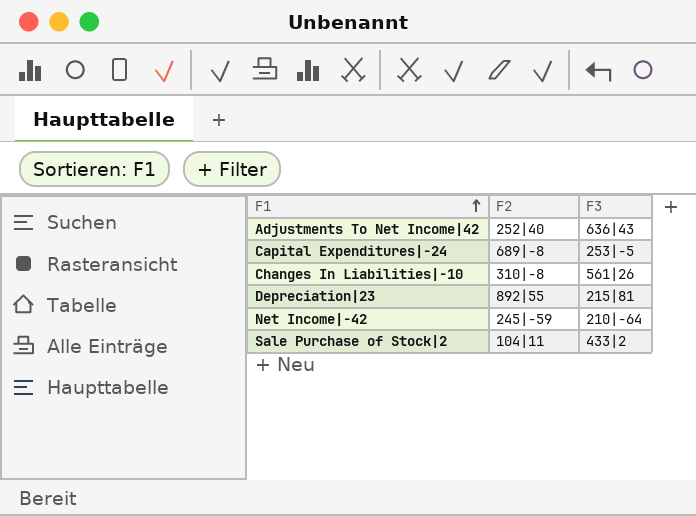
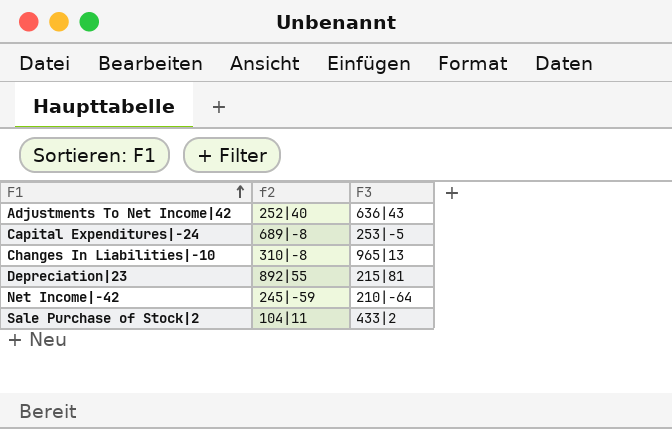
column name: F2 -> f2
Changes In Liabilities|-10 | F3: 561|26 -> 965|13

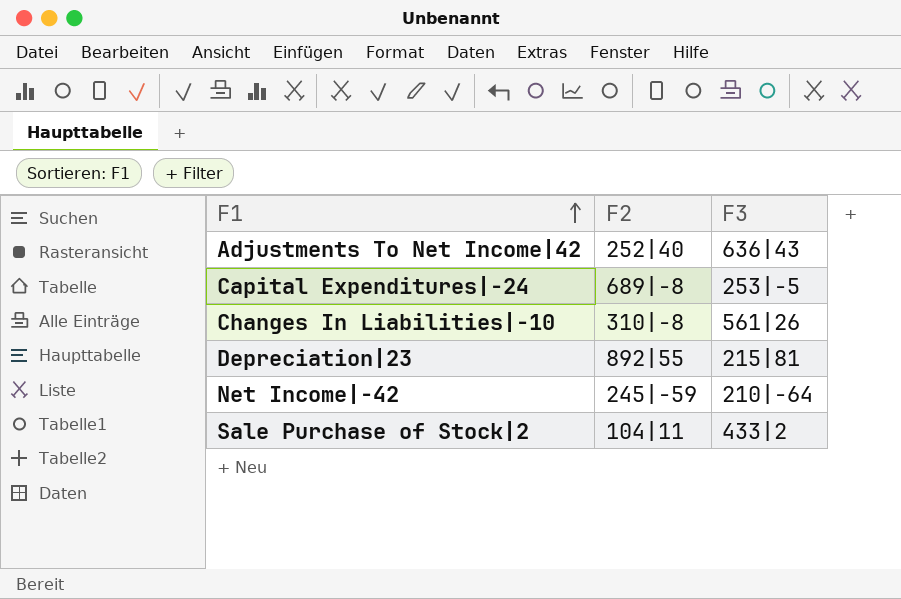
column name: f2 -> F2
Changes In Liabilities|-10 | F3: 965|13 -> 561|26

